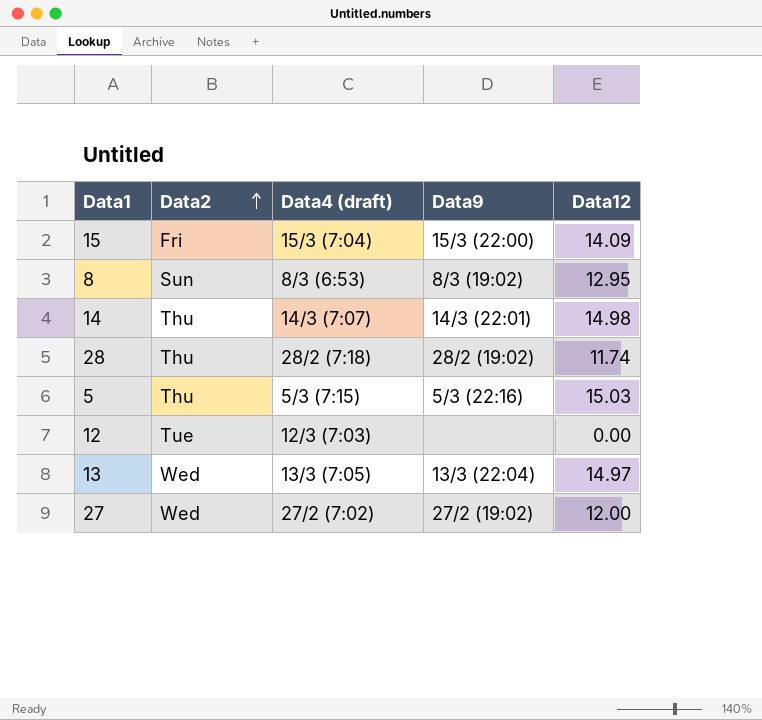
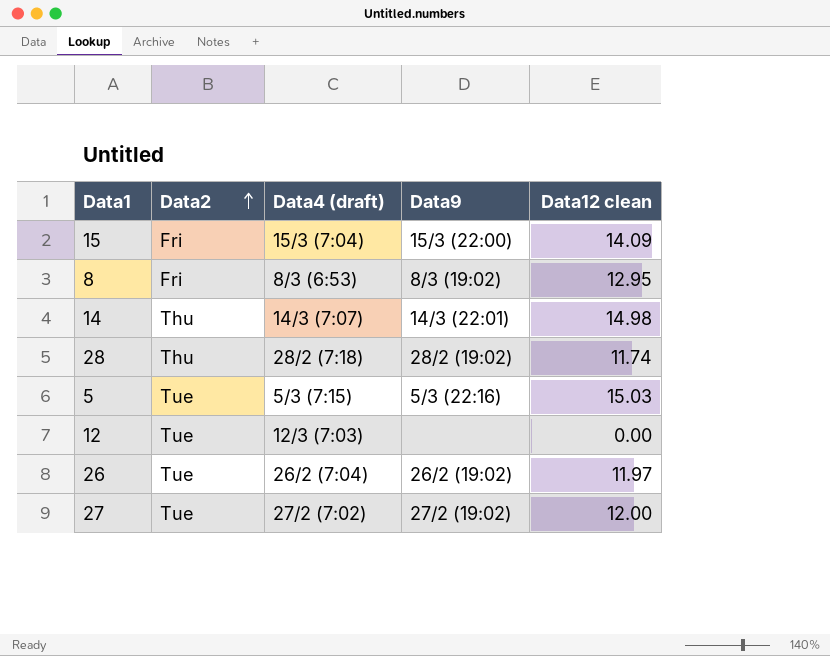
column name: Data12 -> Data12 clean
row 13: Wed | 13/3 (7:05) | 13/3 (22:04) | 14.97 -> none
8 | Data2: Sun -> Fri
5 | Data2: Thu -> Tue
row 26: none -> Tue | 26/2 (7:04) | 26/2 (19:02) | 11.97
27 | Data2: Wed -> Tue

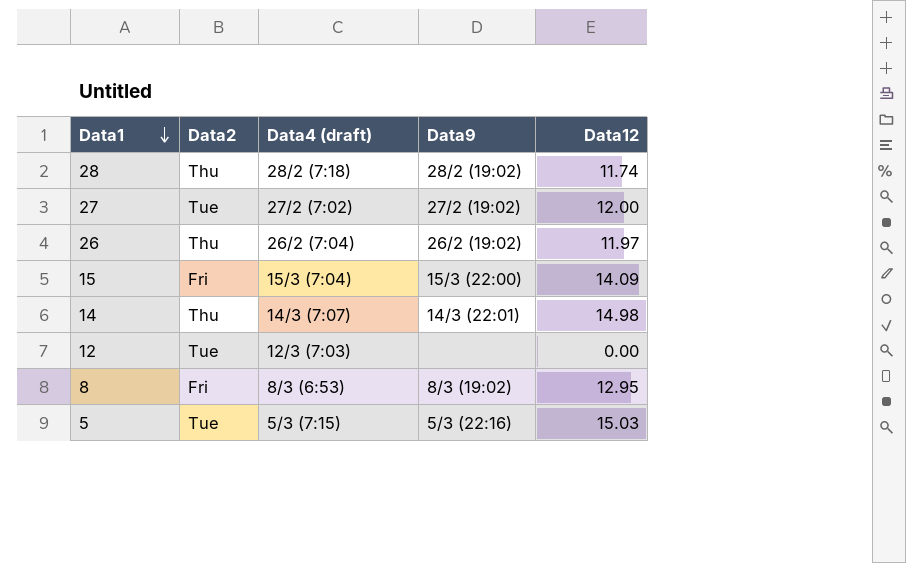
row order: Data2 ascending -> Data1 descending
column name: Data12 clean -> Data12
26 | Data2: Tue -> Thu

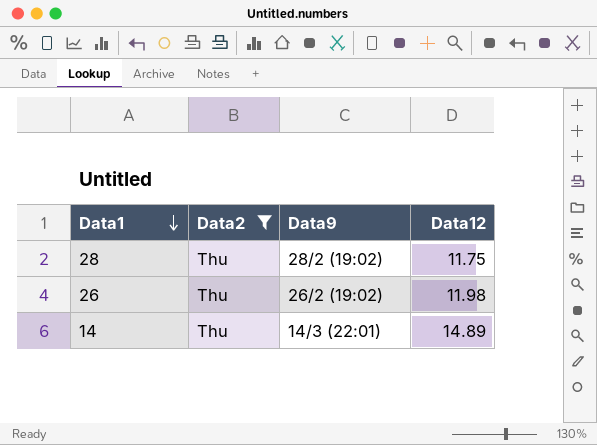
filter: none -> Data2 = Thu
column Data4 (draft) | position: 3 -> none
28 | Data12: 11.74 -> 11.75
26 | Data12: 11.97 -> 11.98
14 | Data12: 14.98 -> 14.89

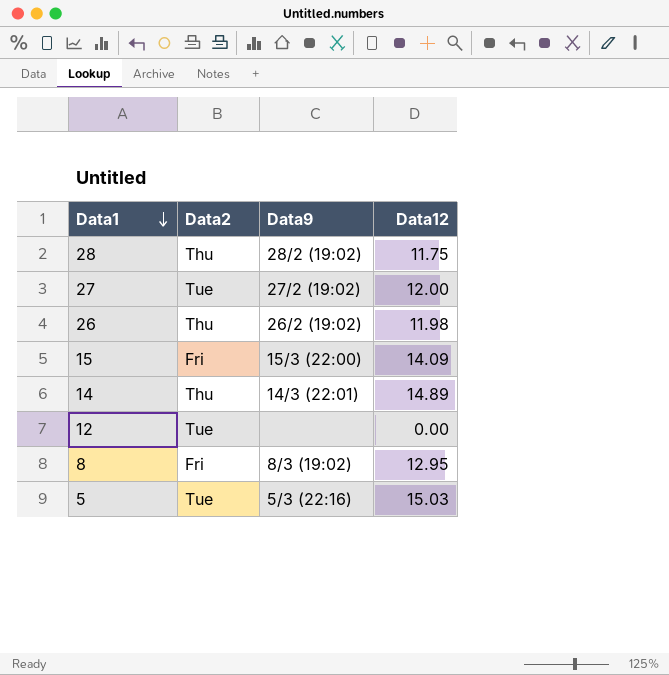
filter: Data2 = Thu -> none

